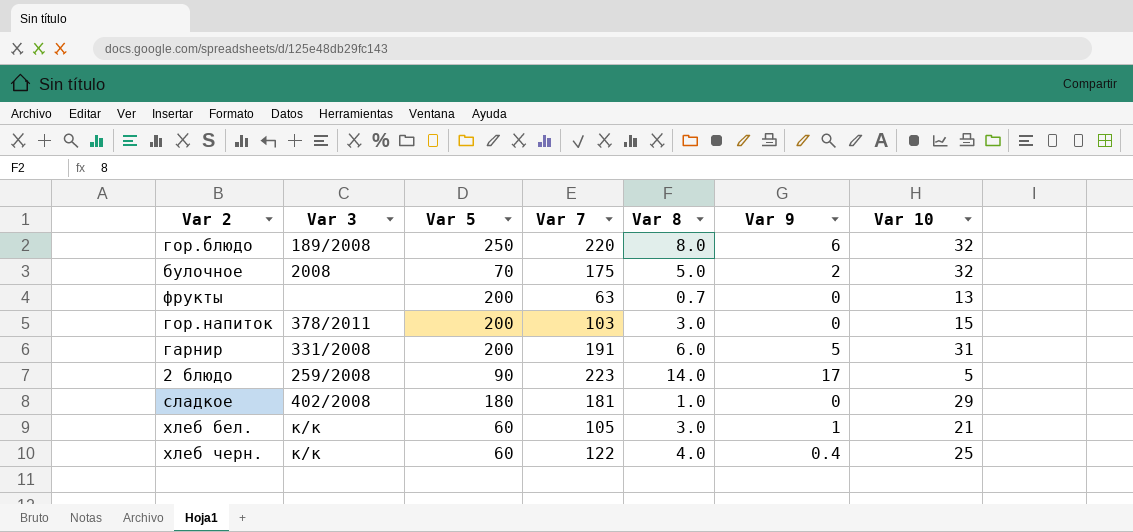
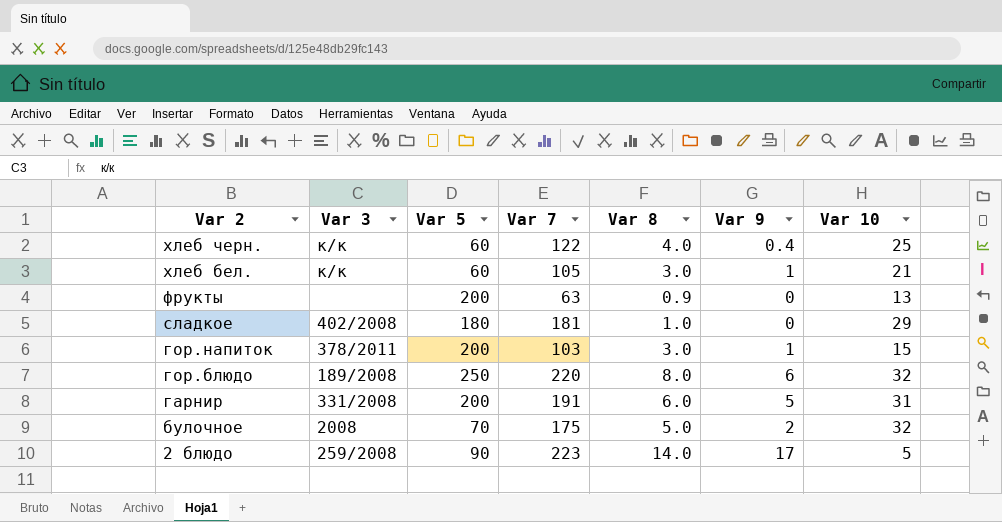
row order: none -> Var 2 descending
фрукты | Var 8: 0.7 -> 0.9
гор.напиток | Var 9: 0 -> 1

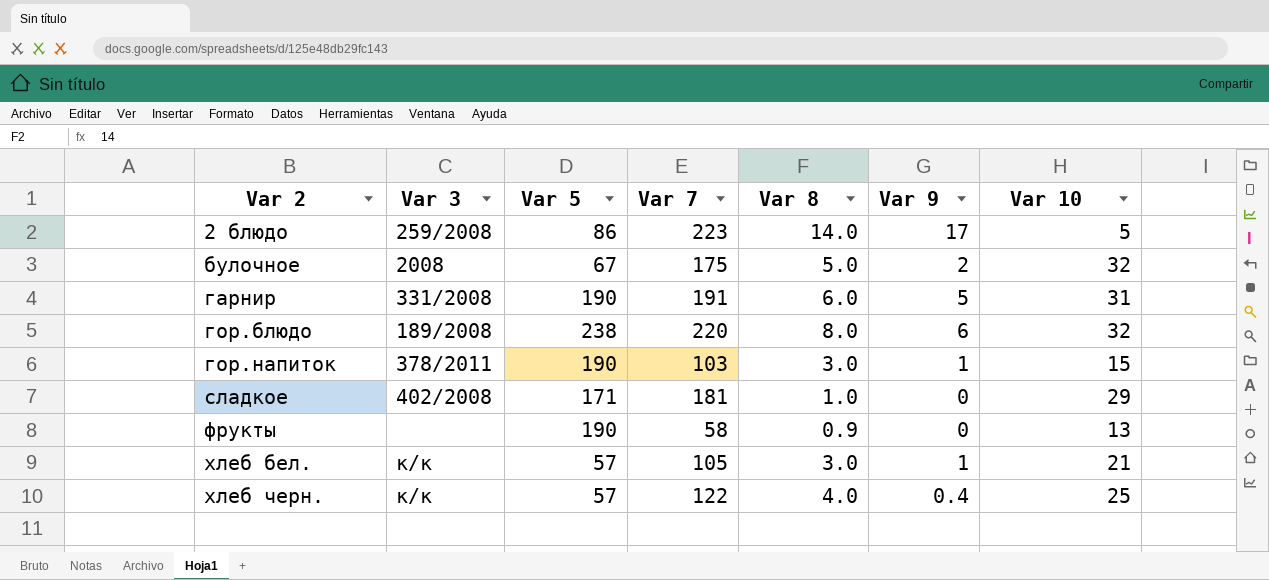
row order: Var 2 descending -> Var 2 ascending
2 блюдо | Var 5: 90 -> 86
булочное | Var 5: 70 -> 67
гарнир | Var 5: 200 -> 190
гор.блюдо | Var 5: 250 -> 238
гор.напиток | Var 5: 200 -> 190
сладкое | Var 5: 180 -> 171
фрукты | Var 5: 200 -> 190
фрукты | Var 7: 63 -> 58
хлеб бел. | Var 5: 60 -> 57
хлеб черн. | Var 5: 60 -> 57

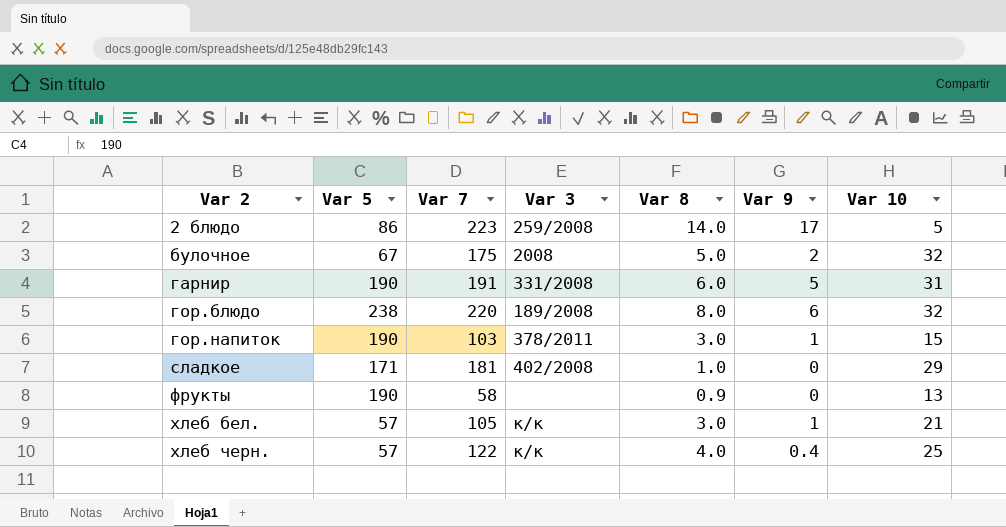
column Var 3 | position: 2 -> 4

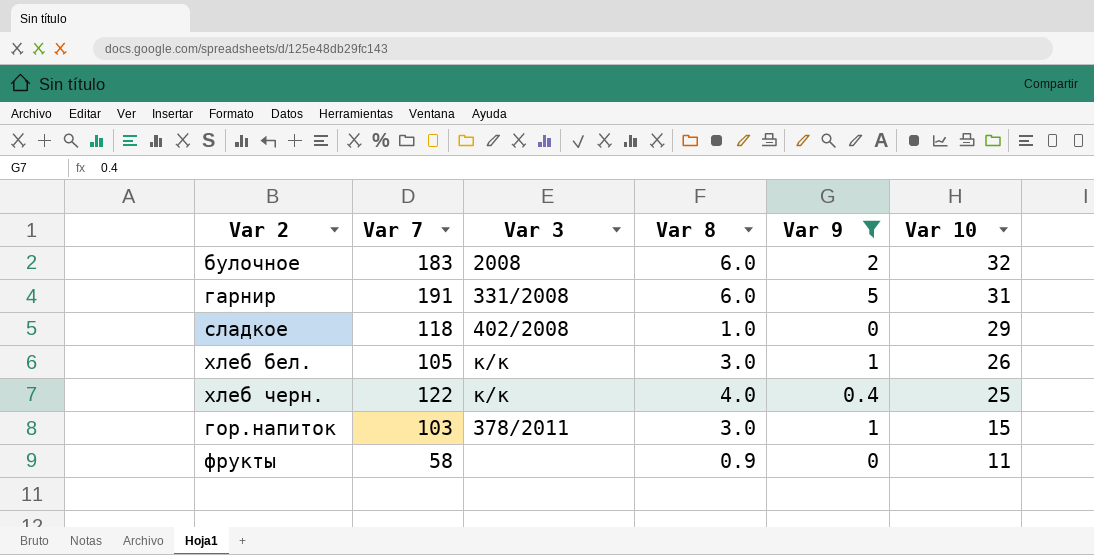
filter: none -> Var 9 <= 5
row order: Var 2 ascending -> Var 10 descending
column Var 5 | position: 2 -> none
булочное | Var 7: 175 -> 183
булочное | Var 8: 5.0 -> 6.0
сладкое | Var 7: 181 -> 118
хлеб бел. | Var 10: 21 -> 26
фрукты | Var 10: 13 -> 11

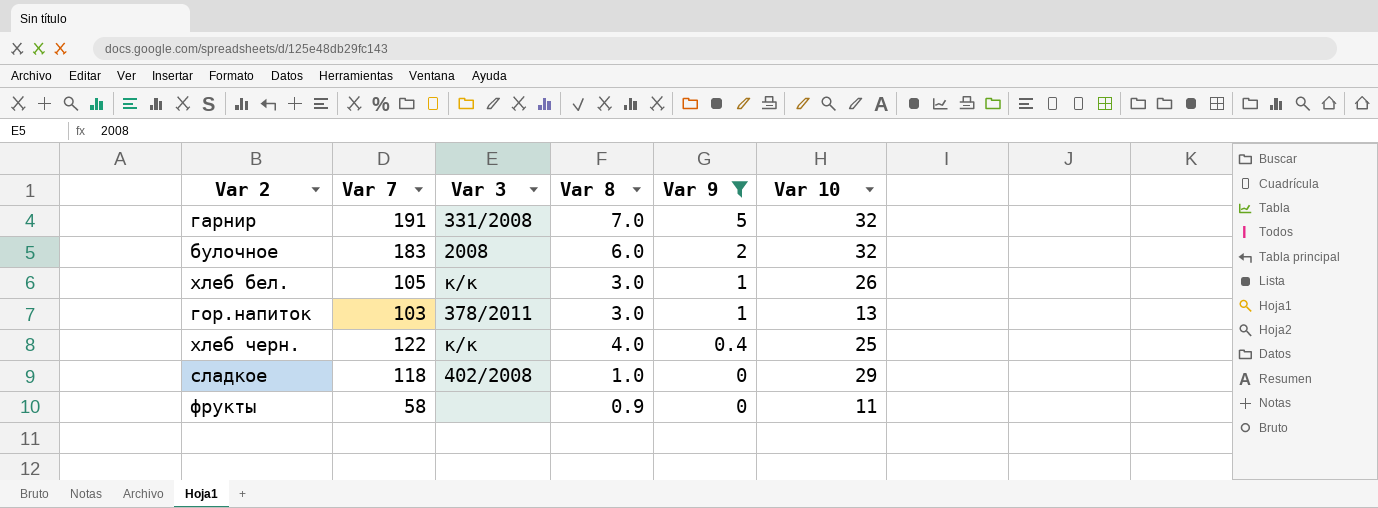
row order: Var 10 descending -> Var 9 descending
гарнир | Var 8: 6.0 -> 7.0
гарнир | Var 10: 31 -> 32
гор.напиток | Var 10: 15 -> 13

